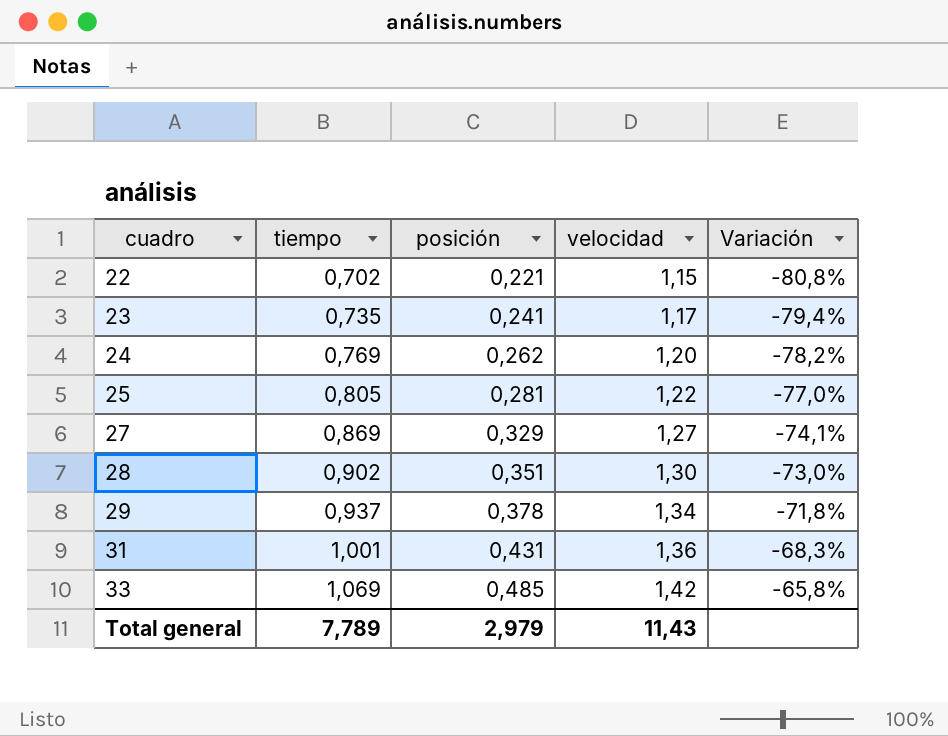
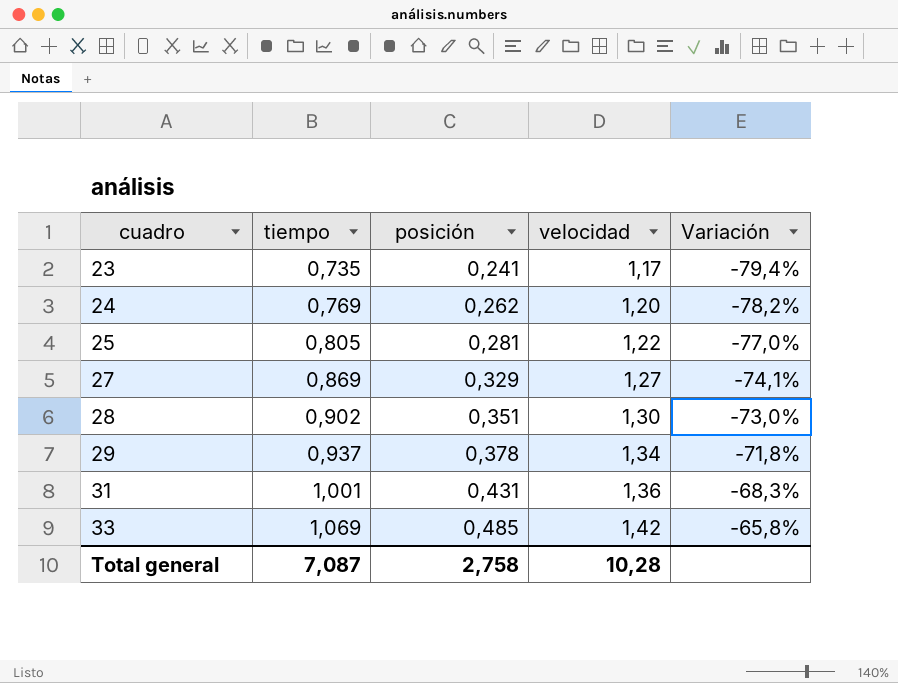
row 22: 0,702 | 0,221 | 1,15 | -80,8% -> none
Total general | tiempo: 7,789 -> 7,087
Total general | posición: 2,979 -> 2,758
Total general | velocidad: 11,43 -> 10,28

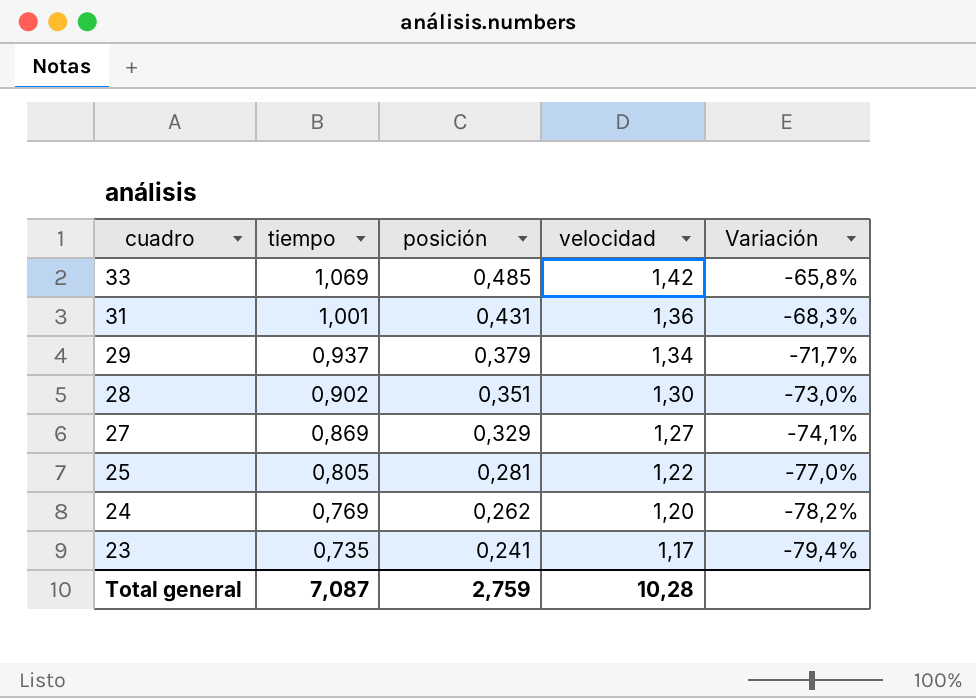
row order: cuadro ascending -> cuadro descending
29 | posición: 0,378 -> 0,379
29 | Variación: -71,8% -> -71,7%
Total general | posición: 2,758 -> 2,759

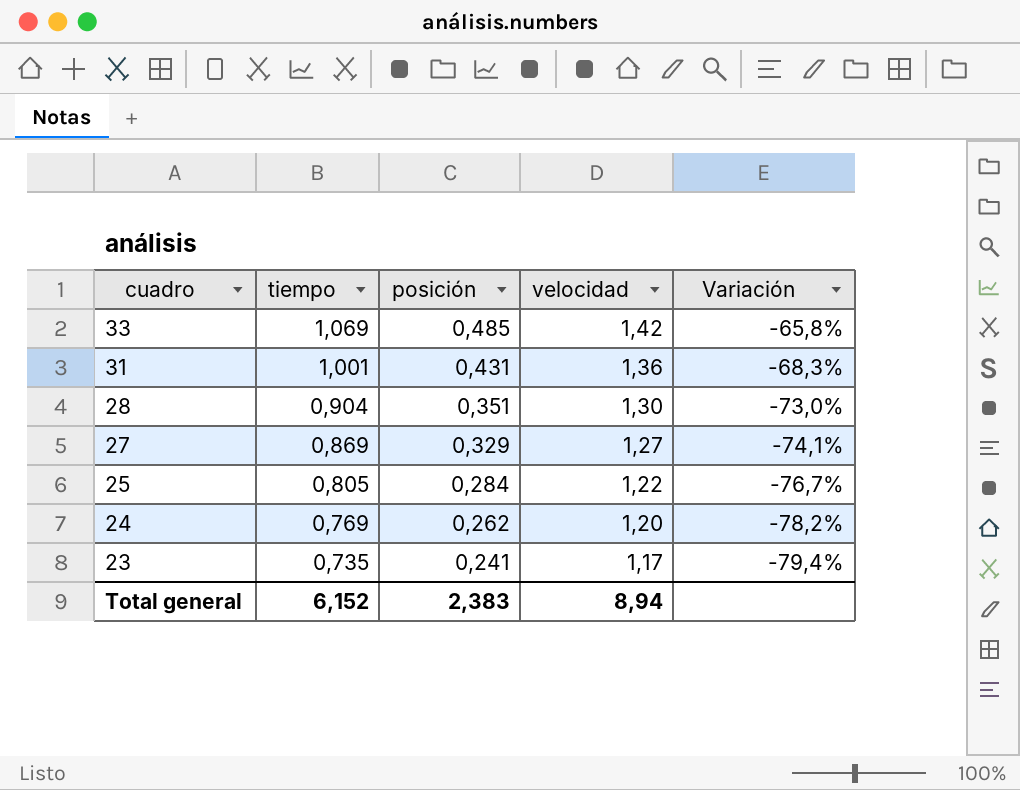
row 29: 0,937 | 0,379 | 1,34 | -71,7% -> none
28 | tiempo: 0,902 -> 0,904
25 | posición: 0,281 -> 0,284
25 | Variación: -77,0% -> -76,7%
Total general | tiempo: 7,087 -> 6,152
Total general | posición: 2,759 -> 2,383
Total general | velocidad: 10,28 -> 8,94

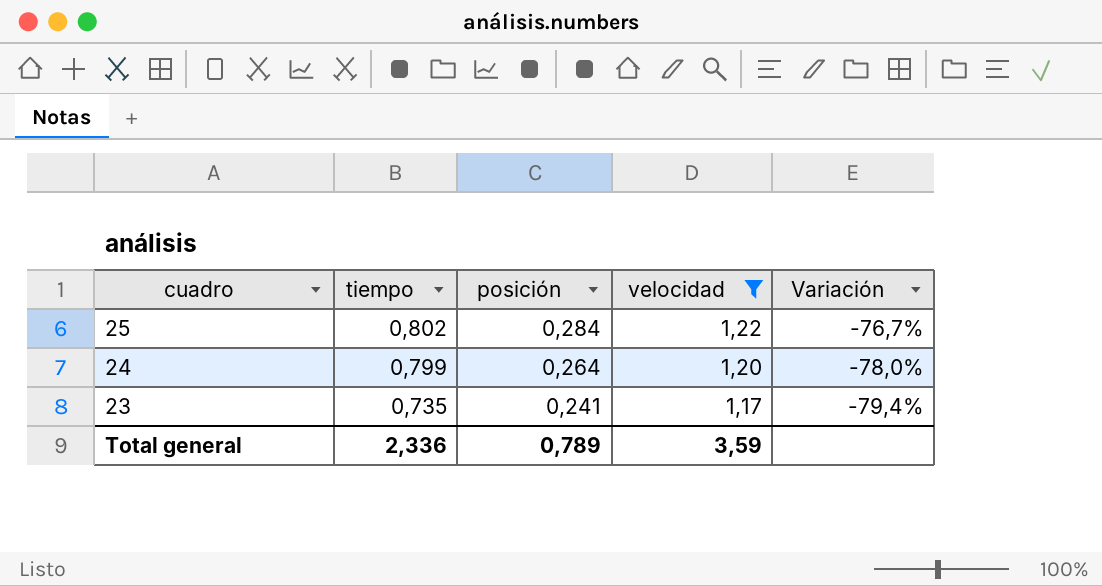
filter: none -> velocidad <= 1,22
25 | tiempo: 0,805 -> 0,802
24 | tiempo: 0,769 -> 0,799
24 | posición: 0,262 -> 0,264
24 | Variación: -78,2% -> -78,0%
Total general | tiempo: 6,152 -> 2,336
Total general | posición: 2,383 -> 0,789
Total general | velocidad: 8,94 -> 3,59

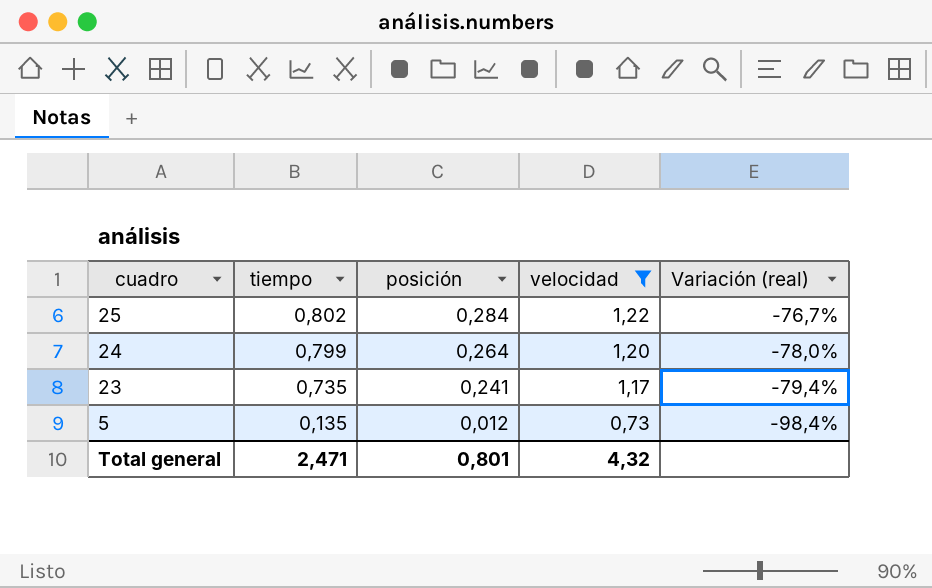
column name: Variación -> Variación (real)
row 5: none -> 0,135 | 0,012 | 0,73 | -98,4%
Total general | tiempo: 2,336 -> 2,471
Total general | posición: 0,789 -> 0,801
Total general | velocidad: 3,59 -> 4,32

